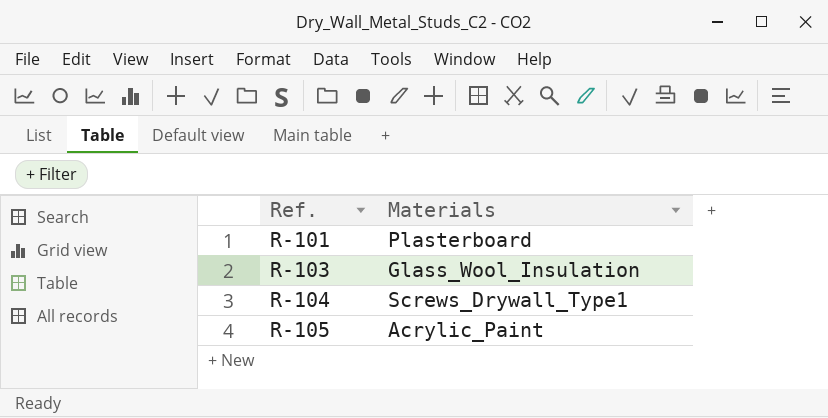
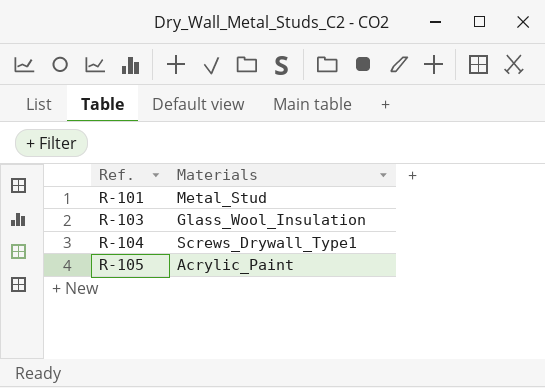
R-101 | Materials: Plasterboard -> Metal_Stud

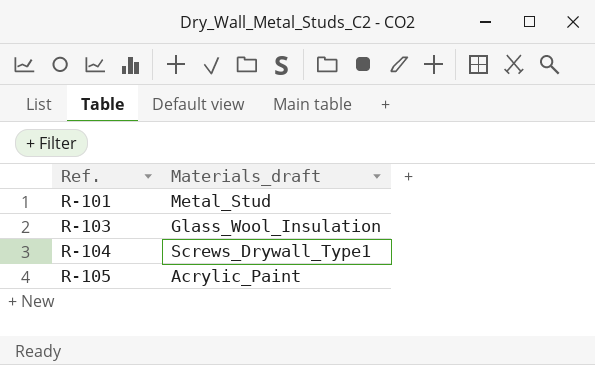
column name: Materials -> Materials_draft

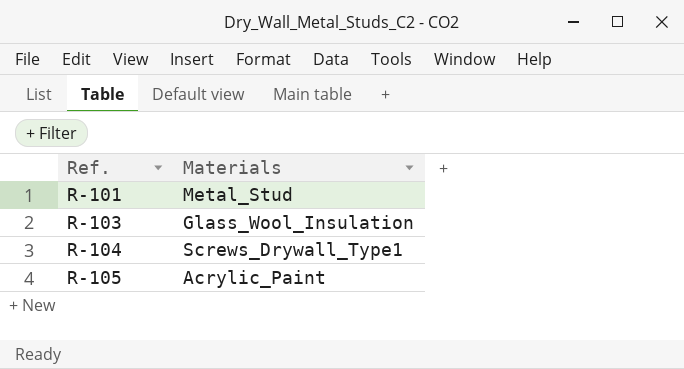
column name: Materials_draft -> Materials

